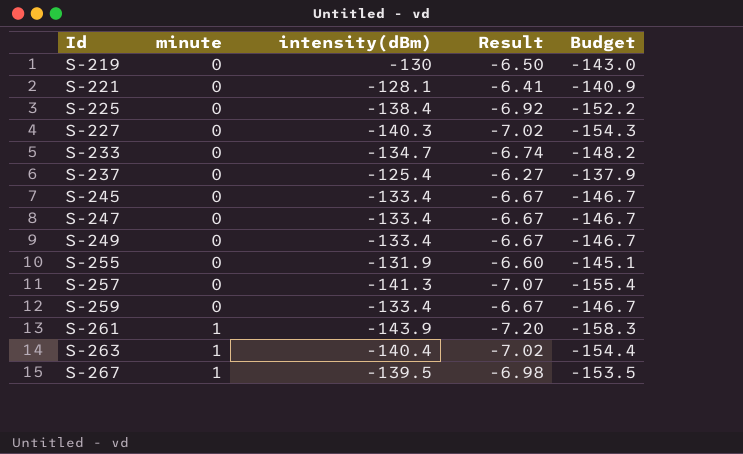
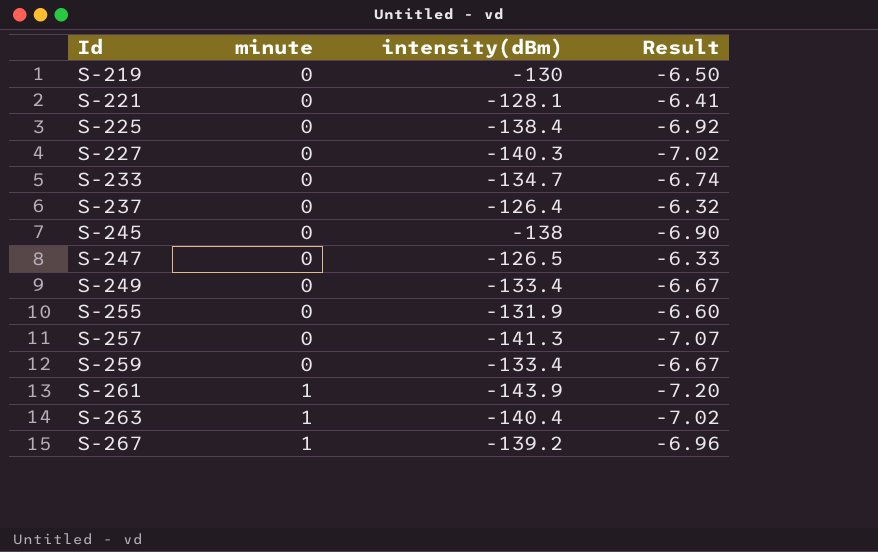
column Budget | formula: [intensity(dBm)] * 1.1 -> none
S-237 | intensity(dBm): -125.4 -> -126.4
S-237 | Result: -6.27 -> -6.32
S-245 | intensity(dBm): -133.4 -> -138
S-245 | Result: -6.67 -> -6.90
S-247 | intensity(dBm): -133.4 -> -126.5
S-247 | Result: -6.67 -> -6.33
S-267 | intensity(dBm): -139.5 -> -139.2
S-267 | Result: -6.98 -> -6.96

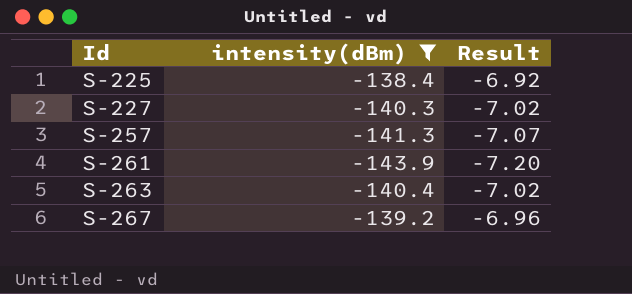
filter: none -> intensity(dBm) <= -138.4
column minute | position: 2 -> none

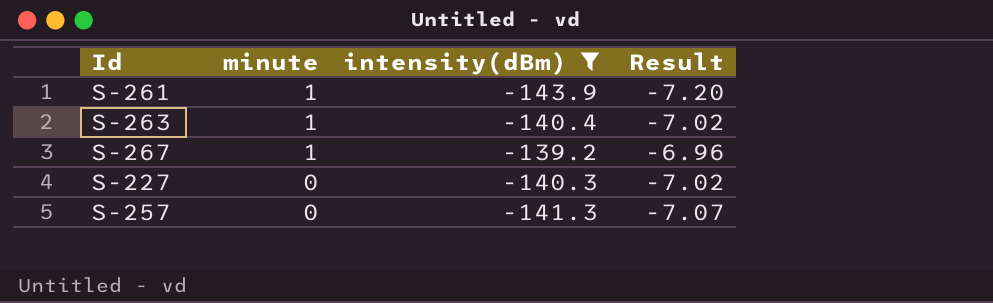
row order: Id ascending -> minute descending
column minute | position: none -> 2
row S-225: -138.4 | -6.92 -> none

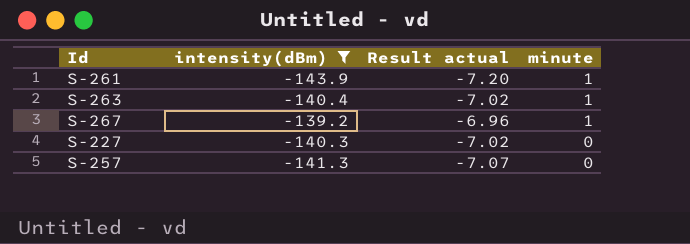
column name: Result -> Result actual
column minute | position: 2 -> 4

